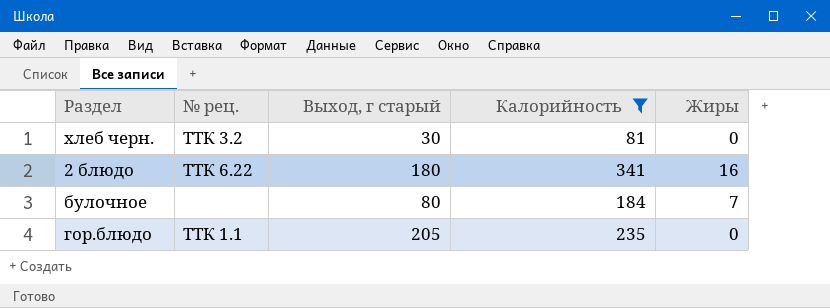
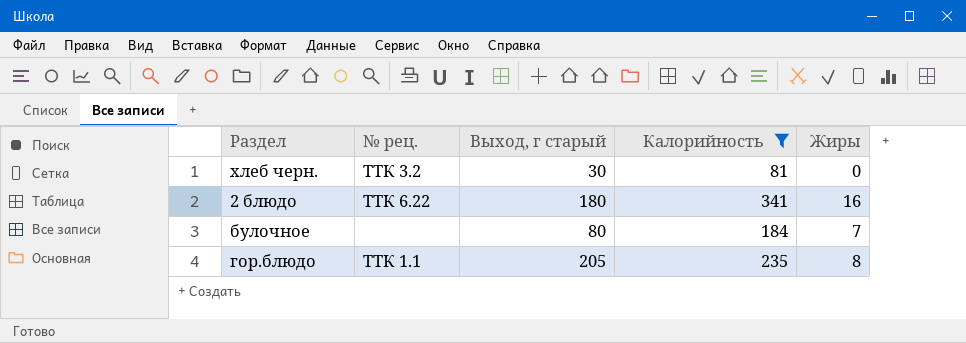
гор.блюдо | Жиры: 0 -> 8

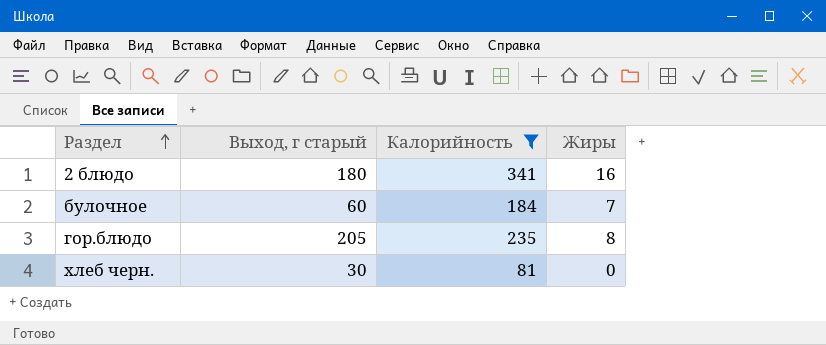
row order: none -> Раздел ascending
column № рец. | position: 2 -> none
булочное | Выход, г старый: 80 -> 60

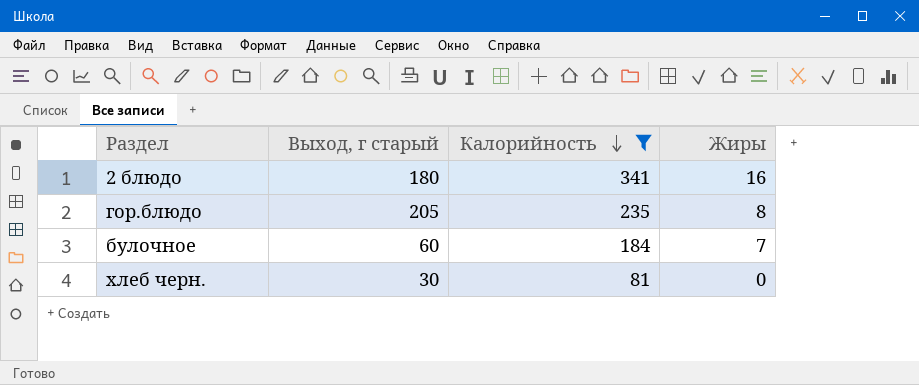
row order: Раздел ascending -> Калорийность descending

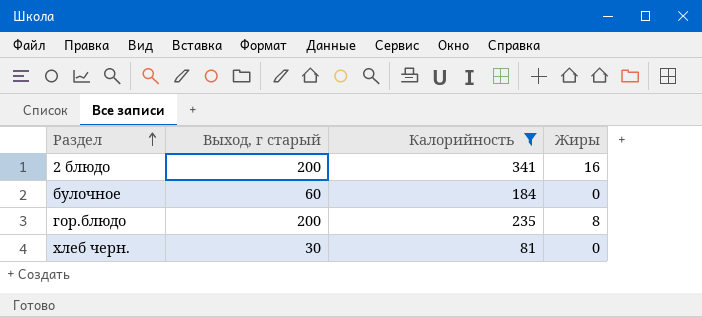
row order: Калорийность descending -> Раздел ascending
2 блюдо | Выход, г старый: 180 -> 200
булочное | Жиры: 7 -> 0
гор.блюдо | Выход, г старый: 205 -> 200

